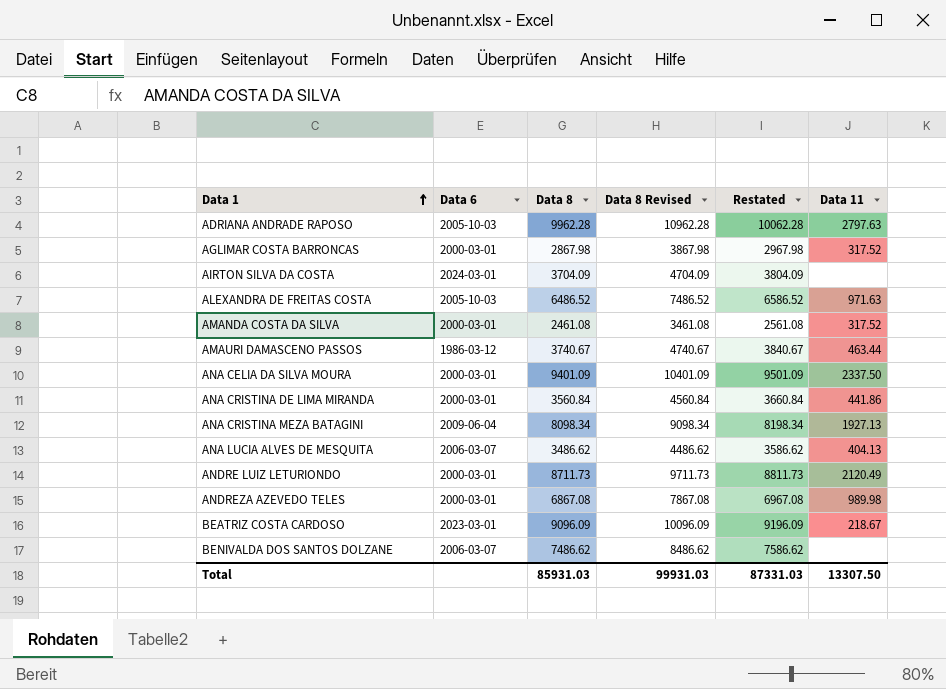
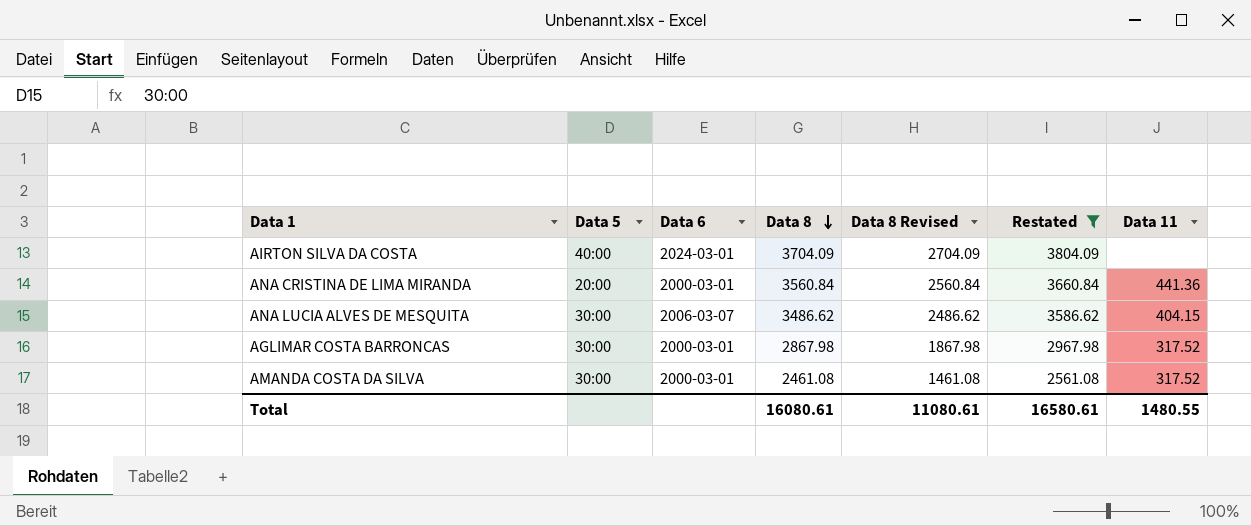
filter: none -> Restated <= 3804.09
row order: Data 1 ascending -> Data 8 descending
column Data 5 | position: none -> 2
column Data 8 Revised | formula: [Data 8] + 1000 -> [Data 8] - 1000
ANA CRISTINA DE LIMA MIRANDA | Data 11: 441.86 -> 441.36
ANA LUCIA ALVES DE MESQUITA | Data 11: 404.13 -> 404.15
Total | Data 8: 85931.03 -> 16080.61
Total | Data 8 Revised: 99931.03 -> 11080.61
Total | Restated: 87331.03 -> 16580.61
Total | Data 11: 13307.50 -> 1480.55

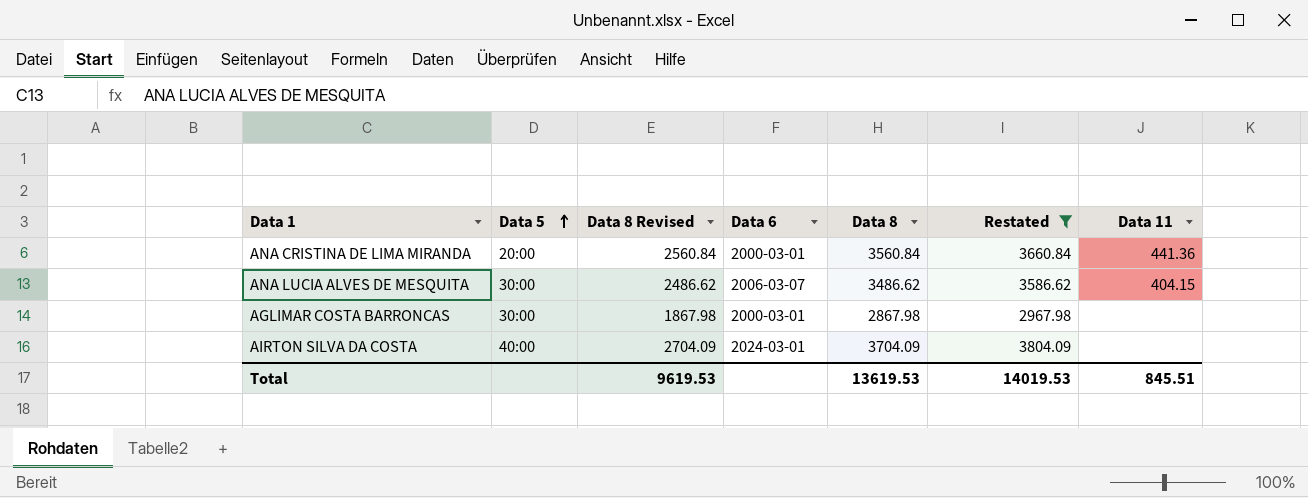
row order: Data 8 descending -> Data 5 ascending
column Data 8 Revised | position: 5 -> 3
row AMANDA COSTA DA SILVA: 30:00 | 2000-03-01 | 2461.08 | 1461.08 | 2561.08 | 317.52 -> none
AGLIMAR COSTA BARRONCAS | Data 11: 317.52 -> none
Total | Data 8 Revised: 11080.61 -> 9619.53
Total | Data 8: 16080.61 -> 13619.53
Total | Restated: 16580.61 -> 14019.53
Total | Data 11: 1480.55 -> 845.51

